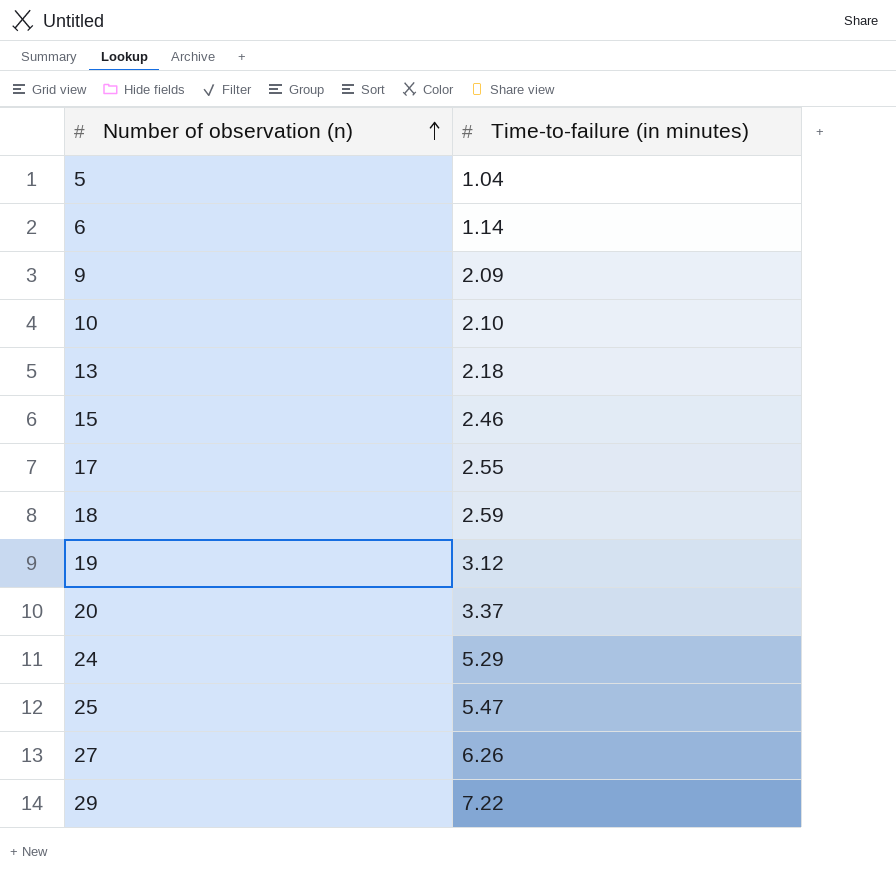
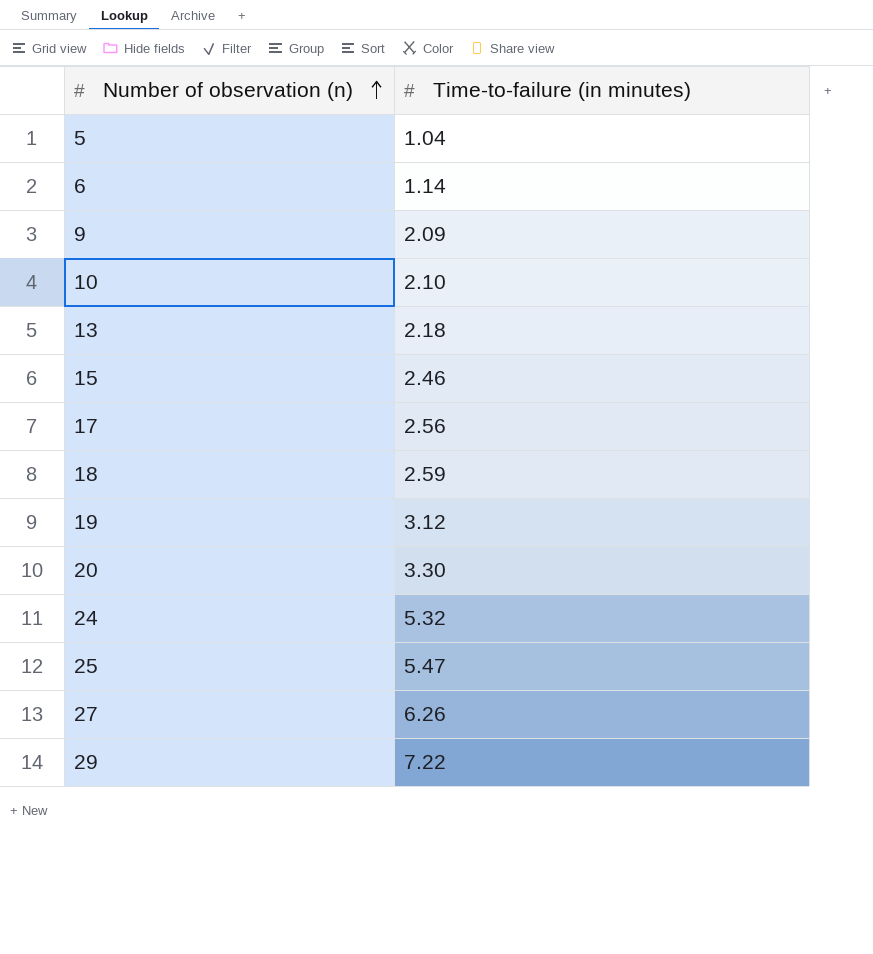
17 | Time-to-failure (in minutes): 2.55 -> 2.56
20 | Time-to-failure (in minutes): 3.37 -> 3.30
24 | Time-to-failure (in minutes): 5.29 -> 5.32

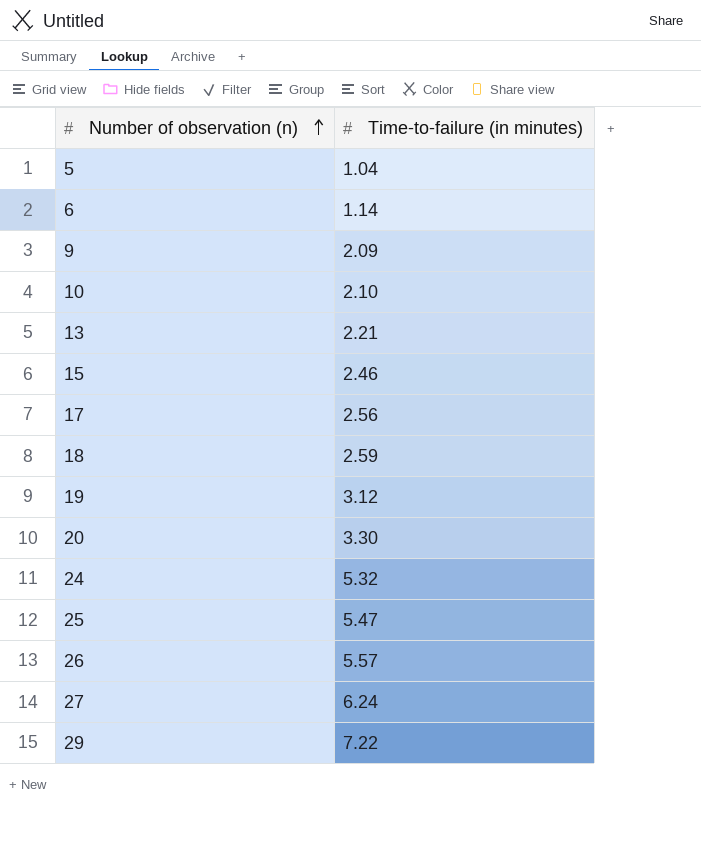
13 | Time-to-failure (in minutes): 2.18 -> 2.21
row 26: none -> 5.57
27 | Time-to-failure (in minutes): 6.26 -> 6.24

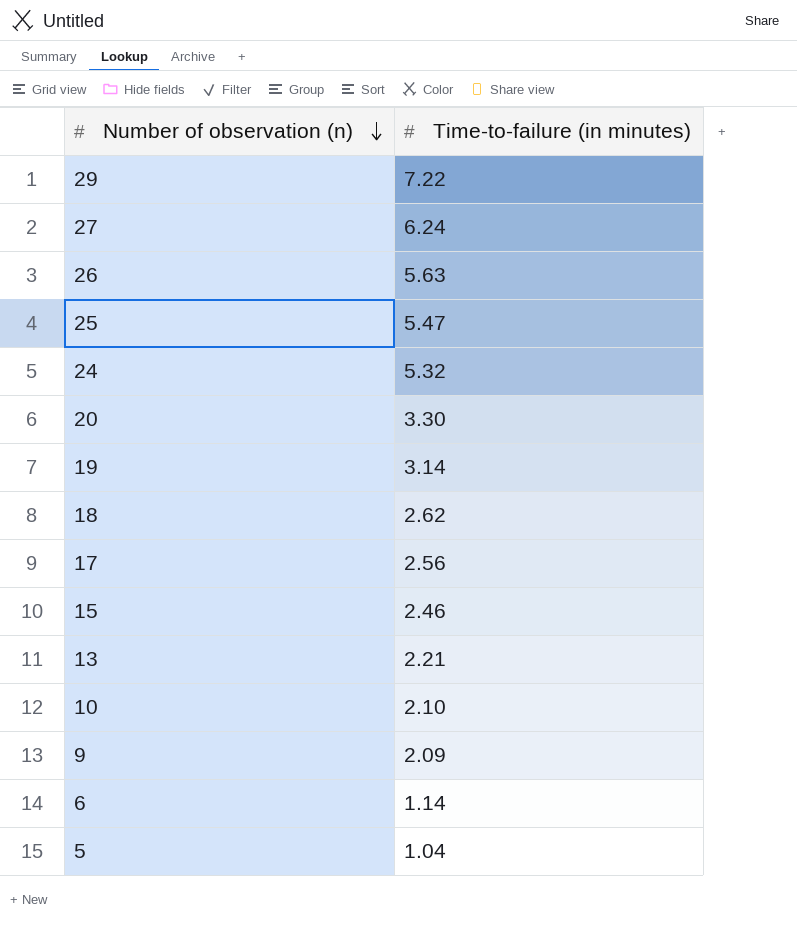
row order: Number of observation (n) ascending -> Number of observation (n) descending
26 | Time-to-failure (in minutes): 5.57 -> 5.63
19 | Time-to-failure (in minutes): 3.12 -> 3.14
18 | Time-to-failure (in minutes): 2.59 -> 2.62

